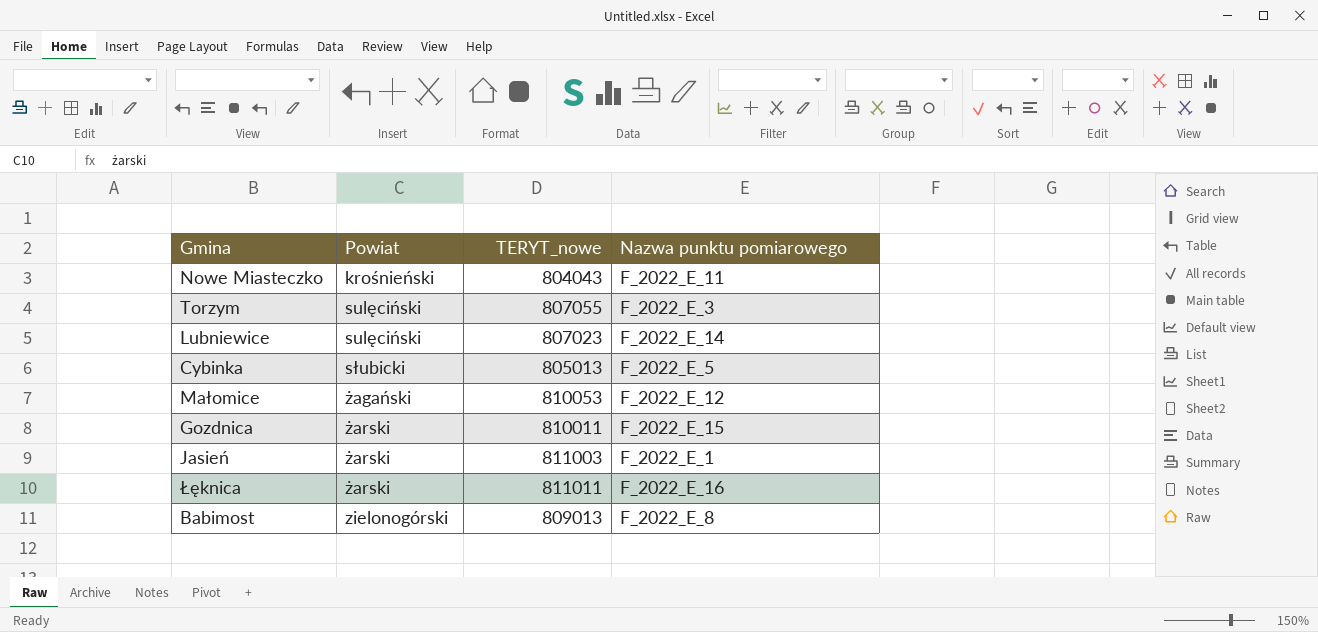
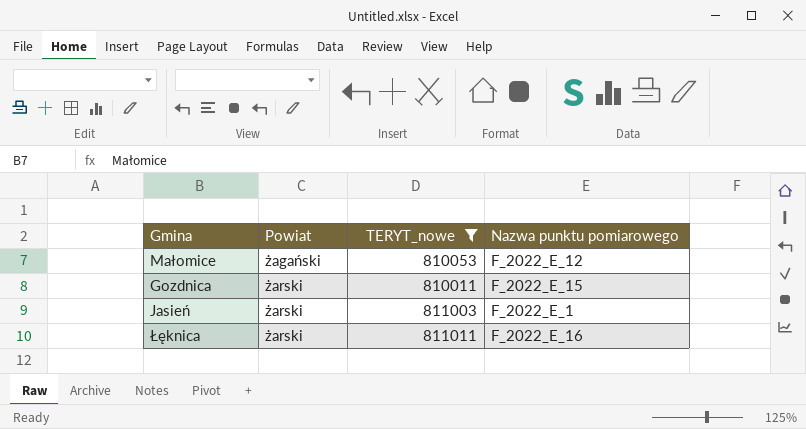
filter: none -> TERYT_nowe >= 810011

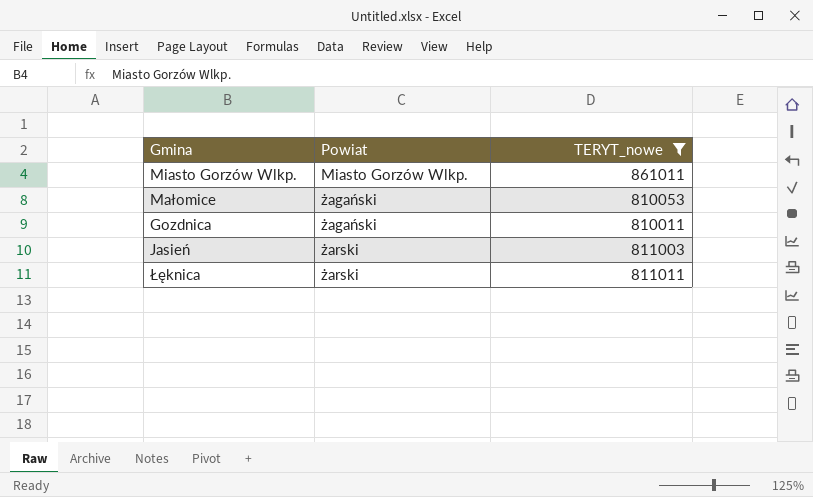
column Nazwa punktu pomiarowego | position: 4 -> none
row Miasto Gorzów Wlkp.: none -> Miasto Gorzów Wlkp. | 861011
Gozdnica | Powiat: żarski -> żagański

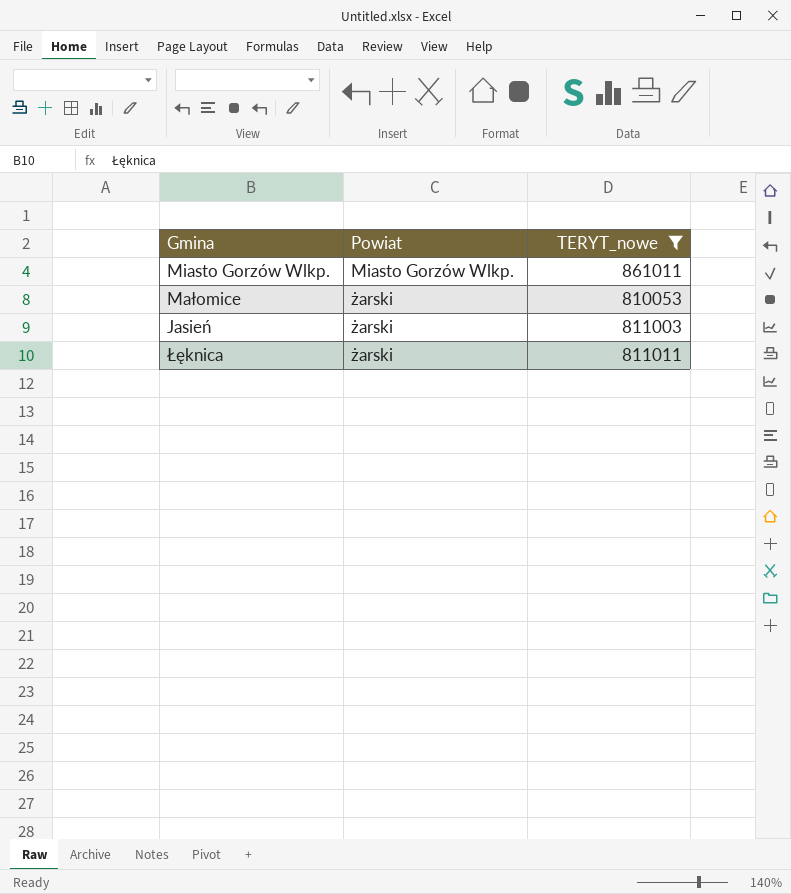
row Gozdnica: żagański | 810011 -> none
Małomice | Powiat: żagański -> żarski

